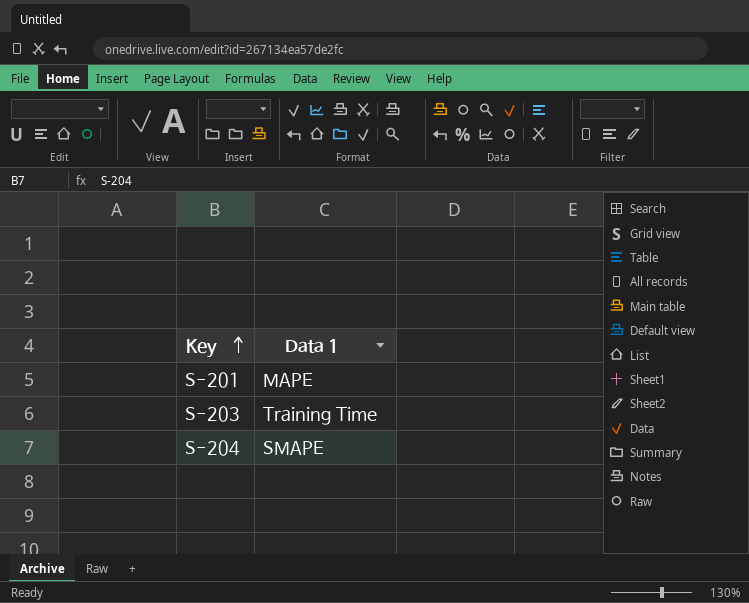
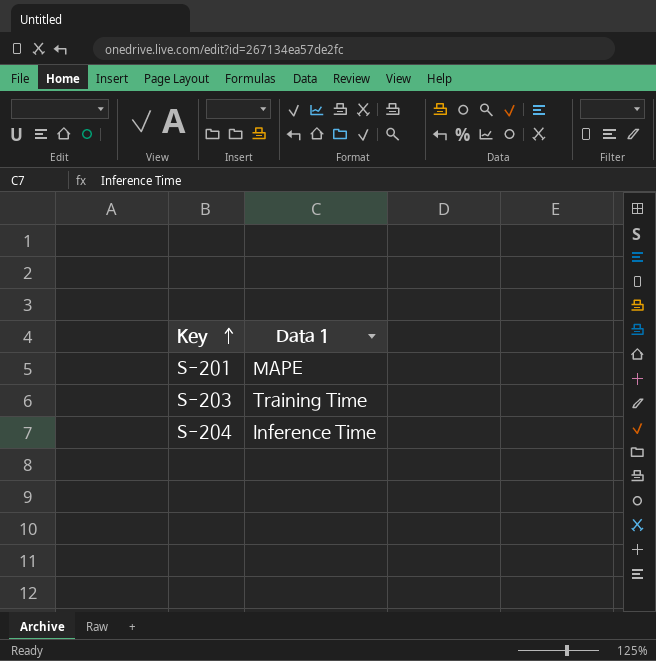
S-204 | Data 1: SMAPE -> Inference Time

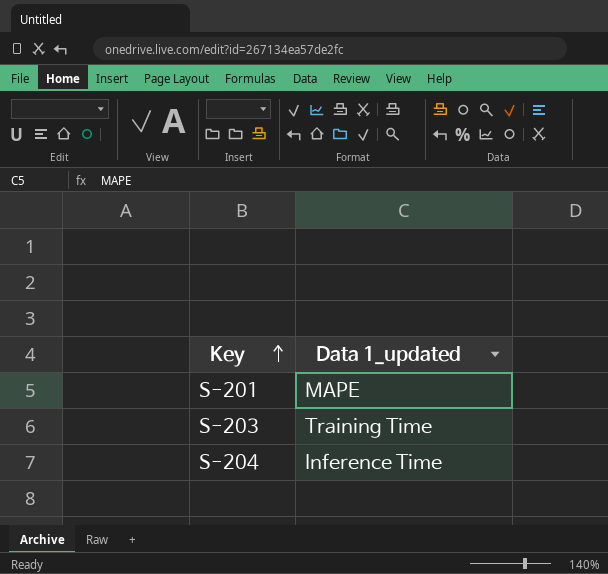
column name: Data 1 -> Data 1_updated

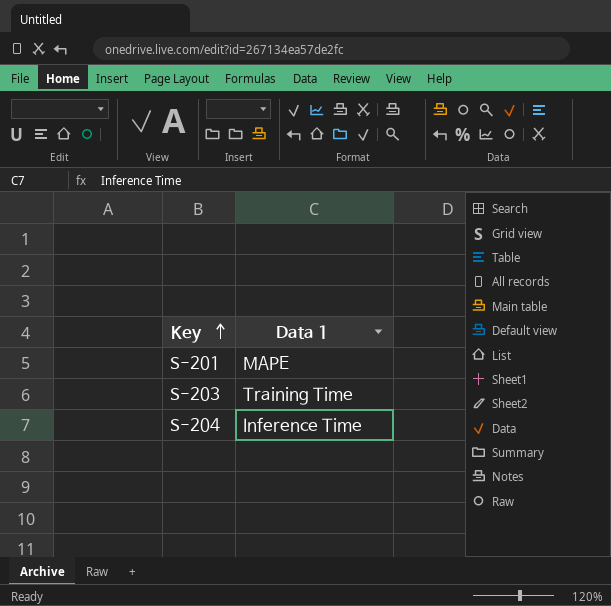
column name: Data 1_updated -> Data 1

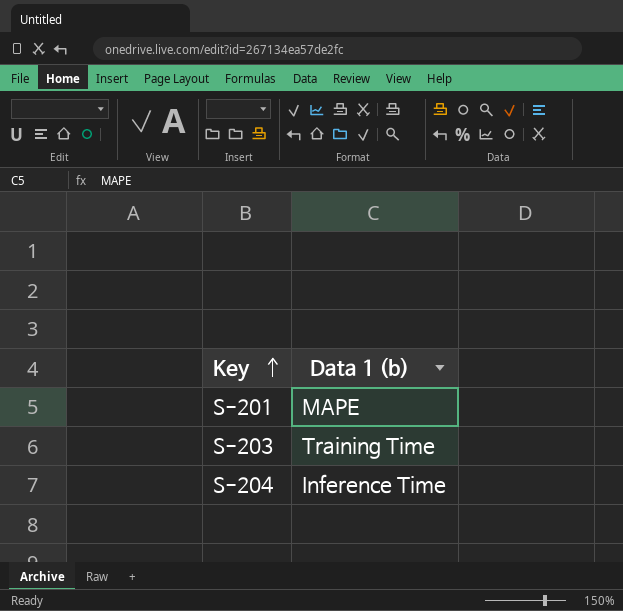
column name: Data 1 -> Data 1 (b)

